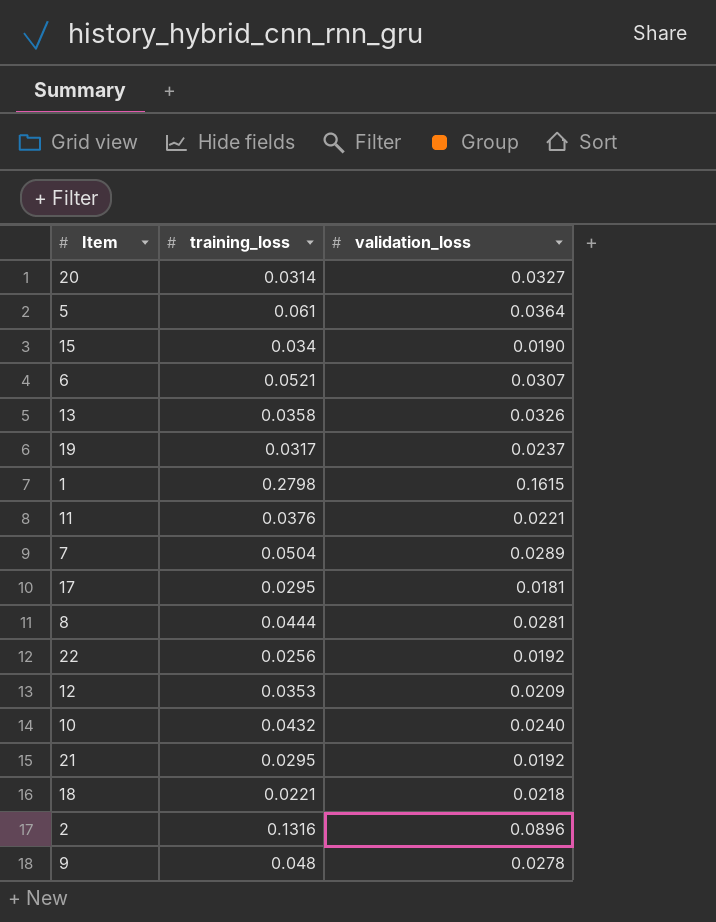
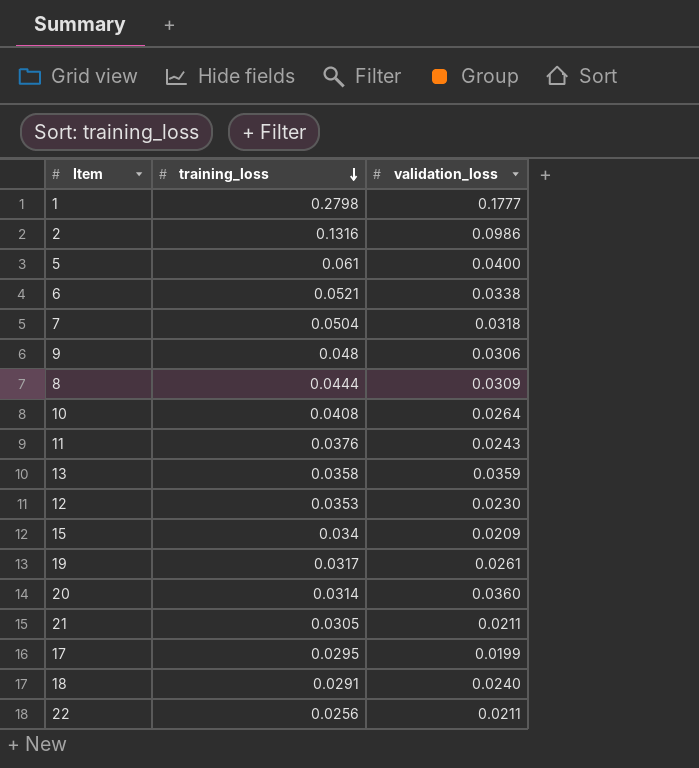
row order: none -> training_loss descending
1 | validation_loss: 0.1615 -> 0.1777
2 | validation_loss: 0.0896 -> 0.0986
5 | validation_loss: 0.0364 -> 0.0400
6 | validation_loss: 0.0307 -> 0.0338
7 | validation_loss: 0.0289 -> 0.0318
9 | validation_loss: 0.0278 -> 0.0306
8 | validation_loss: 0.0281 -> 0.0309
10 | training_loss: 0.0432 -> 0.0408
10 | validation_loss: 0.0240 -> 0.0264
11 | validation_loss: 0.0221 -> 0.0243
13 | validation_loss: 0.0326 -> 0.0359
12 | validation_loss: 0.0209 -> 0.0230
15 | validation_loss: 0.0190 -> 0.0209
19 | validation_loss: 0.0237 -> 0.0261
20 | validation_loss: 0.0327 -> 0.0360
21 | training_loss: 0.0295 -> 0.0305
21 | validation_loss: 0.0192 -> 0.0211
17 | validation_loss: 0.0181 -> 0.0199
18 | training_loss: 0.0221 -> 0.0291
18 | validation_loss: 0.0218 -> 0.0240
22 | validation_loss: 0.0192 -> 0.0211

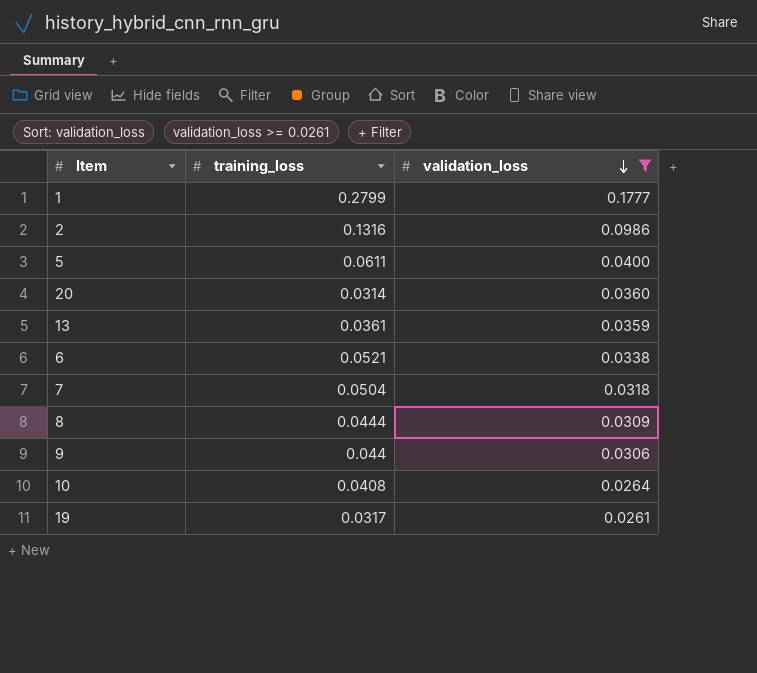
filter: none -> validation_loss >= 0.0261
row order: training_loss descending -> validation_loss descending
1 | training_loss: 0.2798 -> 0.2799
5 | training_loss: 0.061 -> 0.0611
13 | training_loss: 0.0358 -> 0.0361
9 | training_loss: 0.048 -> 0.044

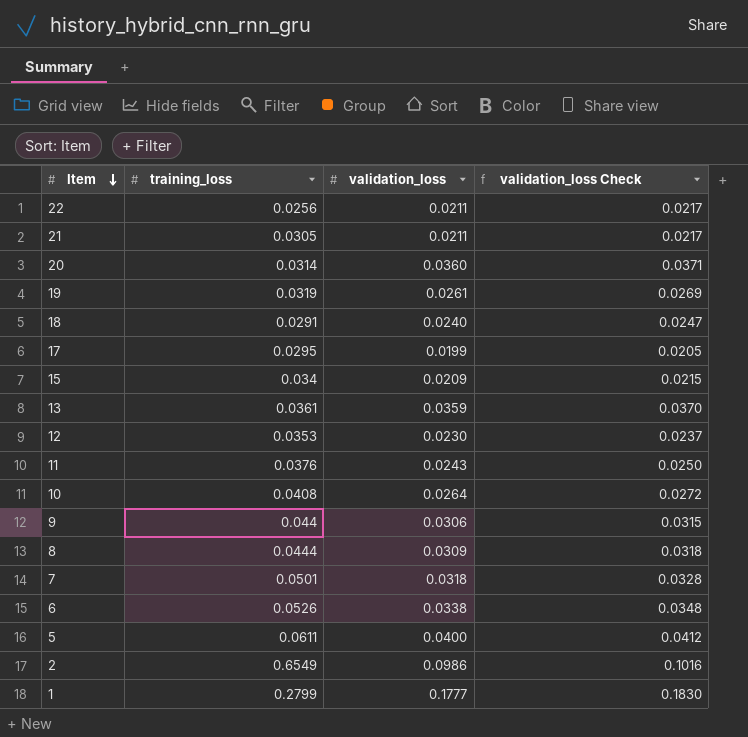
filter: validation_loss >= 0.0261 -> none
row order: validation_loss descending -> Item descending
column validation_loss Check | formula: none -> [validation_loss] * 1.03
19 | training_loss: 0.0317 -> 0.0319
7 | training_loss: 0.0504 -> 0.0501
6 | training_loss: 0.0521 -> 0.0526
2 | training_loss: 0.1316 -> 0.6549

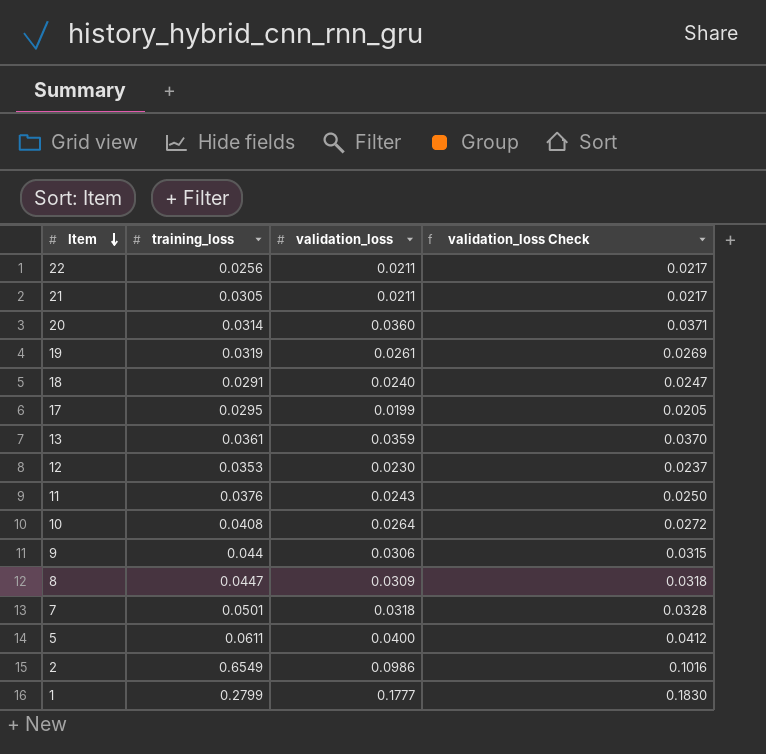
row 15: 0.034 | 0.0209 | 0.0215 -> none
row 6: 0.0526 | 0.0338 | 0.0348 -> none
8 | training_loss: 0.0444 -> 0.0447

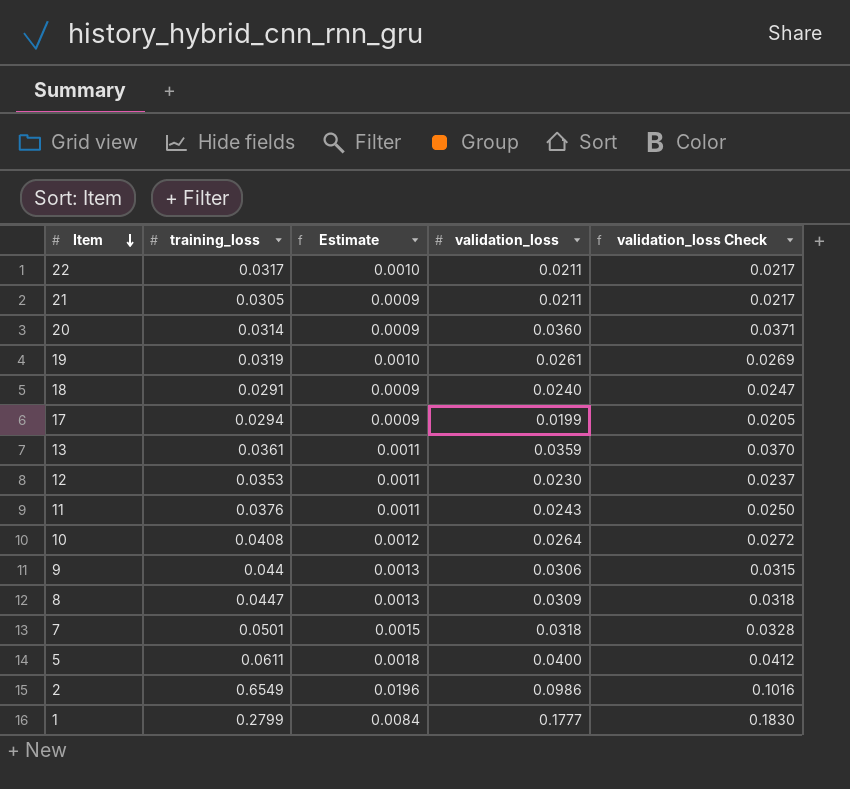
column Estimate | formula: none -> [training_loss] * 0.03
22 | training_loss: 0.0256 -> 0.0317
17 | training_loss: 0.0295 -> 0.0294

